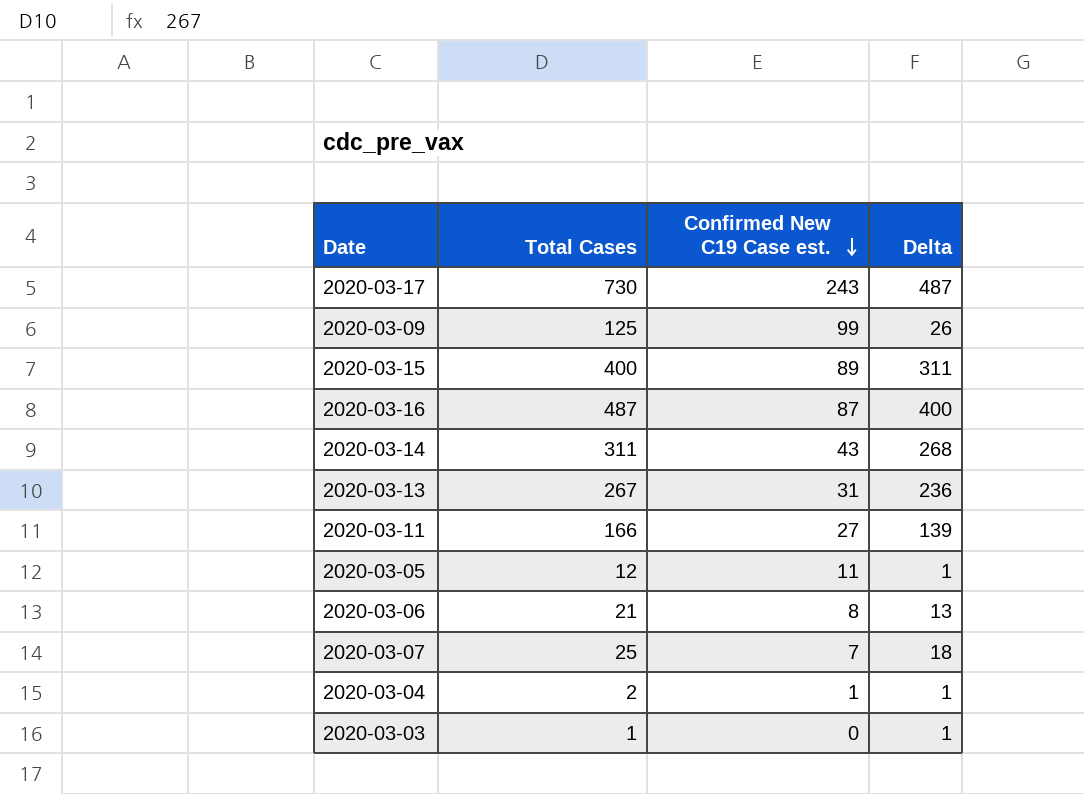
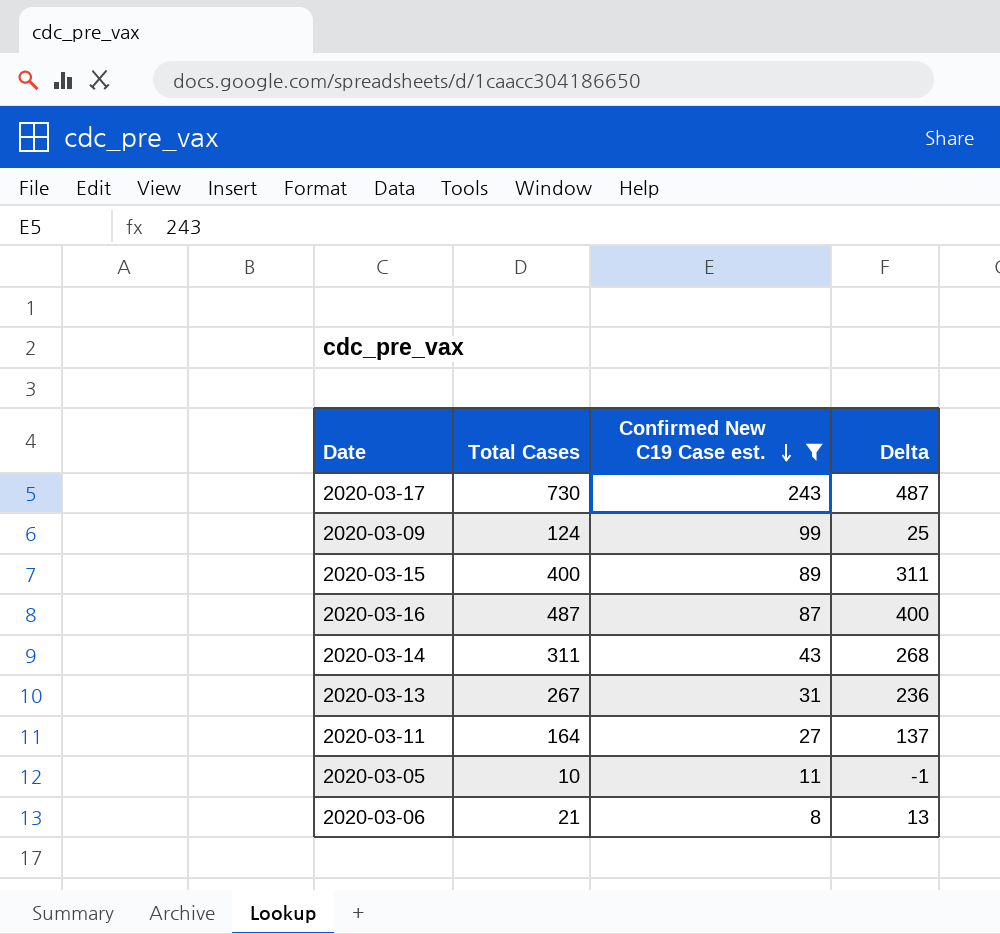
filter: none -> Confirmed New C19 Case est. >= 8
2020-03-09 | Total Cases: 125 -> 124
2020-03-09 | Delta: 26 -> 25
2020-03-11 | Total Cases: 166 -> 164
2020-03-11 | Delta: 139 -> 137
2020-03-05 | Total Cases: 12 -> 10
2020-03-05 | Delta: 1 -> -1

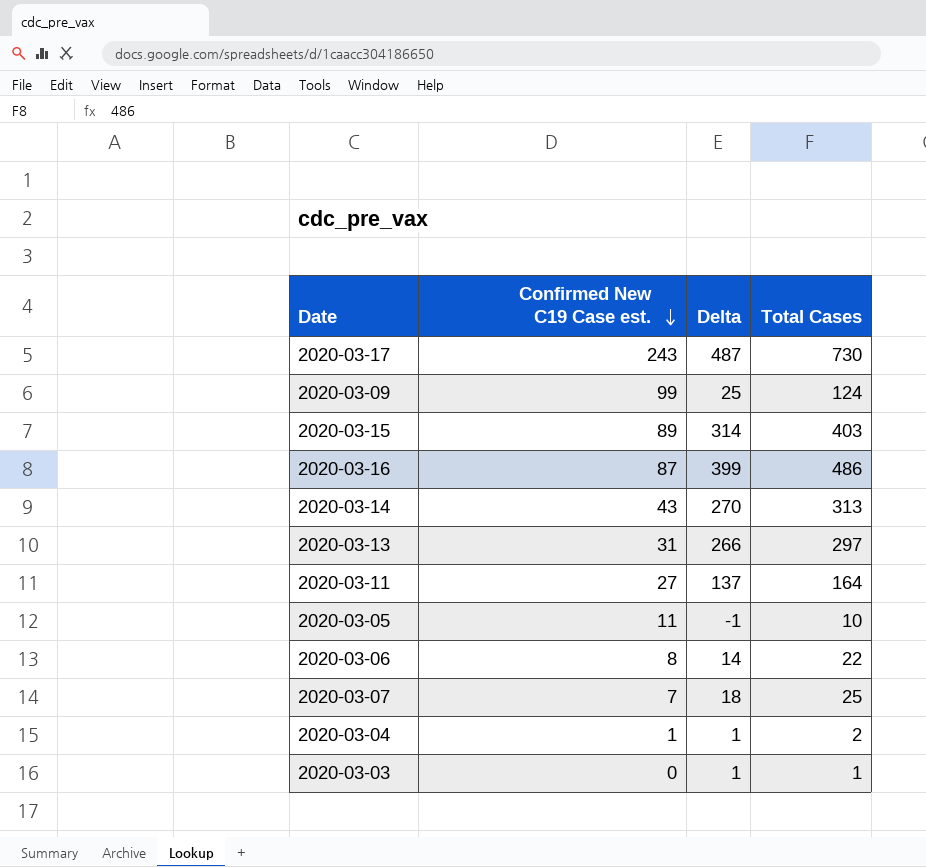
filter: Confirmed New C19 Case est. >= 8 -> none
column Total Cases | position: 2 -> 4
2020-03-15 | Delta: 311 -> 314
2020-03-15 | Total Cases: 400 -> 403
2020-03-16 | Delta: 400 -> 399
2020-03-16 | Total Cases: 487 -> 486
2020-03-14 | Delta: 268 -> 270
2020-03-14 | Total Cases: 311 -> 313
2020-03-13 | Delta: 236 -> 266
2020-03-13 | Total Cases: 267 -> 297
2020-03-06 | Delta: 13 -> 14
2020-03-06 | Total Cases: 21 -> 22

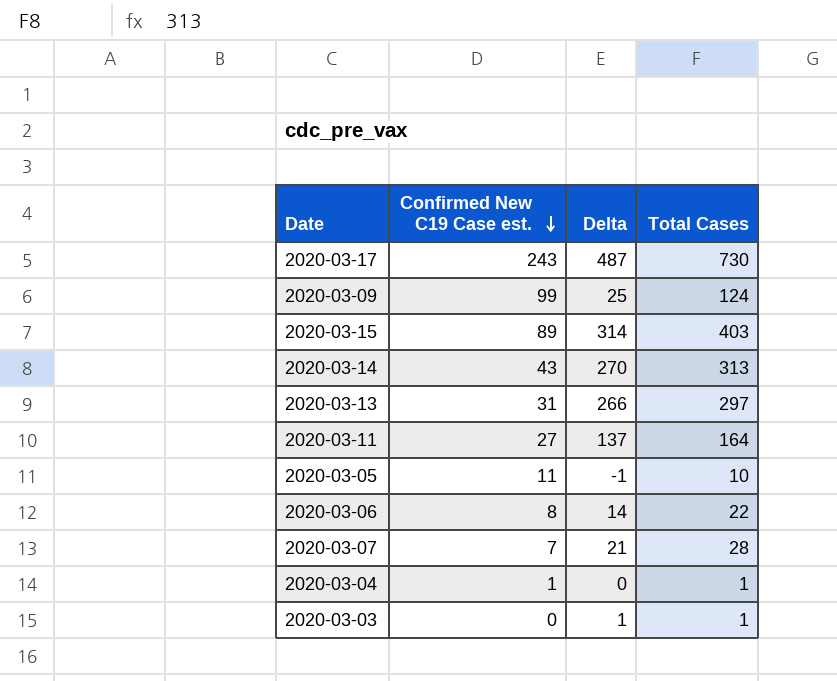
row 2020-03-16: 87 | 399 | 486 -> none
2020-03-07 | Delta: 18 -> 21
2020-03-07 | Total Cases: 25 -> 28
2020-03-04 | Delta: 1 -> 0
2020-03-04 | Total Cases: 2 -> 1

